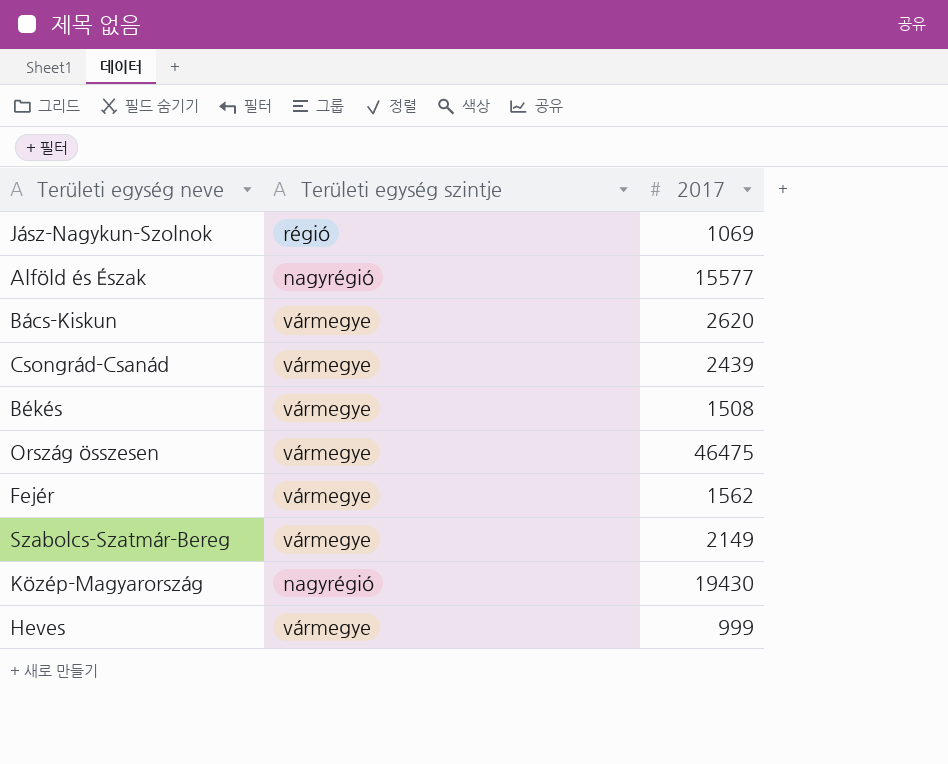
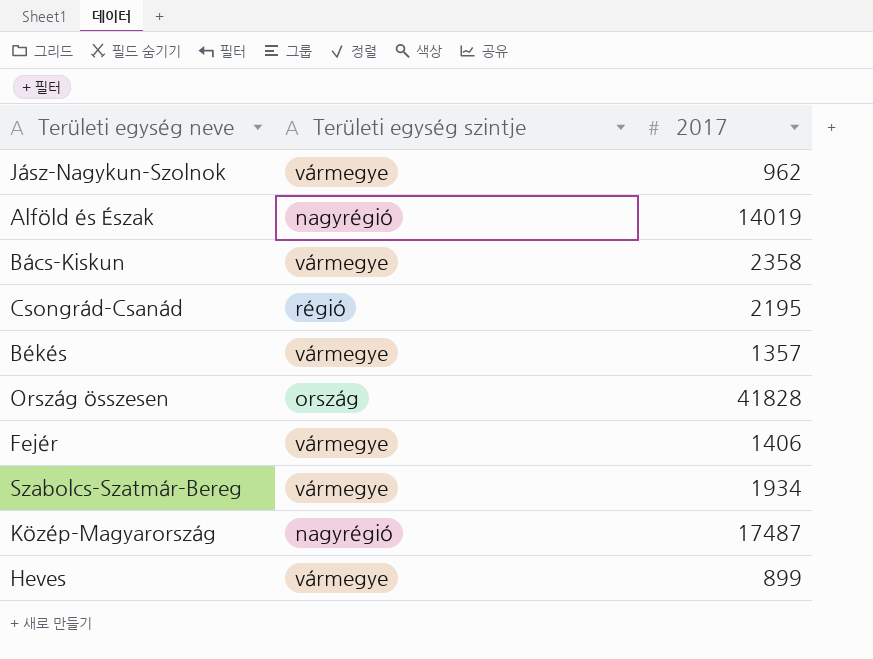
Jász-Nagykun-Szolnok | Területi egység szintje: régió -> vármegye
Jász-Nagykun-Szolnok | 2017: 1069 -> 962
Alföld és Észak | 2017: 15577 -> 14019
Bács-Kiskun | 2017: 2620 -> 2358
Csongrád-Csanád | Területi egység szintje: vármegye -> régió
Csongrád-Csanád | 2017: 2439 -> 2195
Békés | 2017: 1508 -> 1357
Ország összesen | Területi egység szintje: vármegye -> ország
Ország összesen | 2017: 46475 -> 41828
Fejér | 2017: 1562 -> 1406
Szabolcs-Szatmár-Bereg | 2017: 2149 -> 1934
Közép-Magyarország | 2017: 19430 -> 17487
Heves | 2017: 999 -> 899

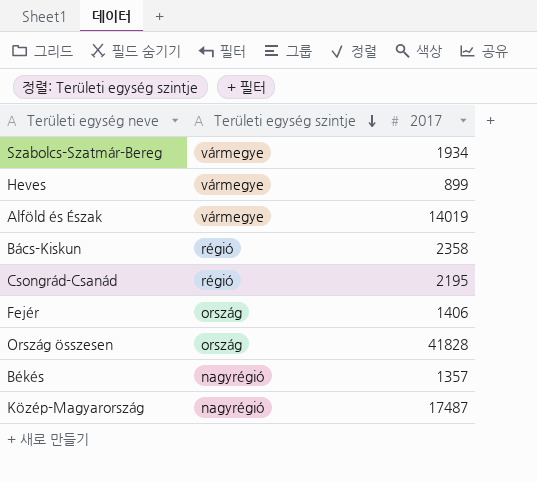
row order: none -> Területi egység szintje descending
row Jász-Nagykun-Szolnok: vármegye | 962 -> none
Alföld és Észak | Területi egység szintje: nagyrégió -> vármegye
Bács-Kiskun | Területi egység szintje: vármegye -> régió
Fejér | Területi egység szintje: vármegye -> ország
Békés | Területi egység szintje: vármegye -> nagyrégió

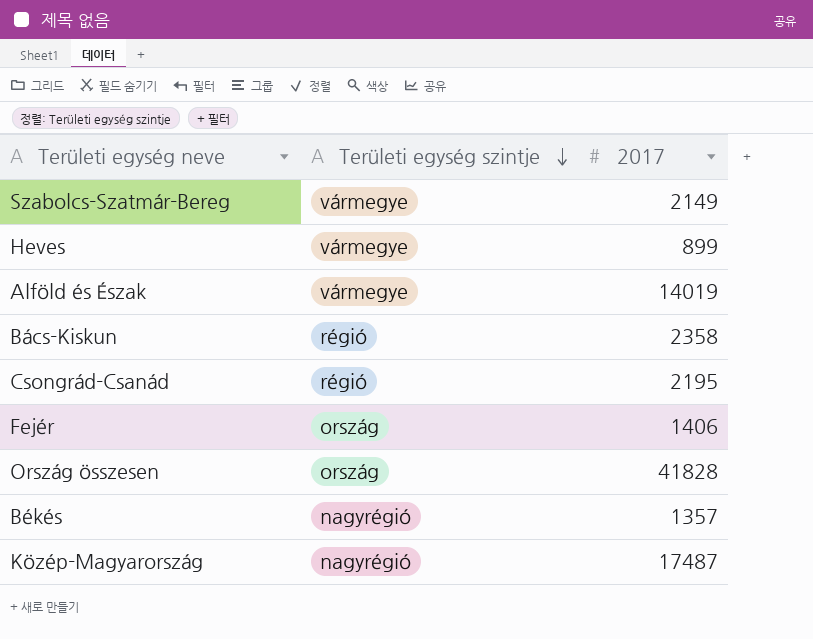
Szabolcs-Szatmár-Bereg | 2017: 1934 -> 2149

